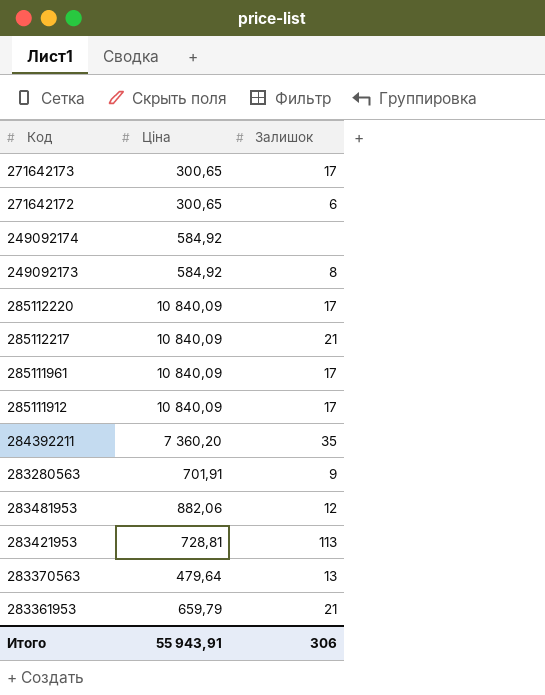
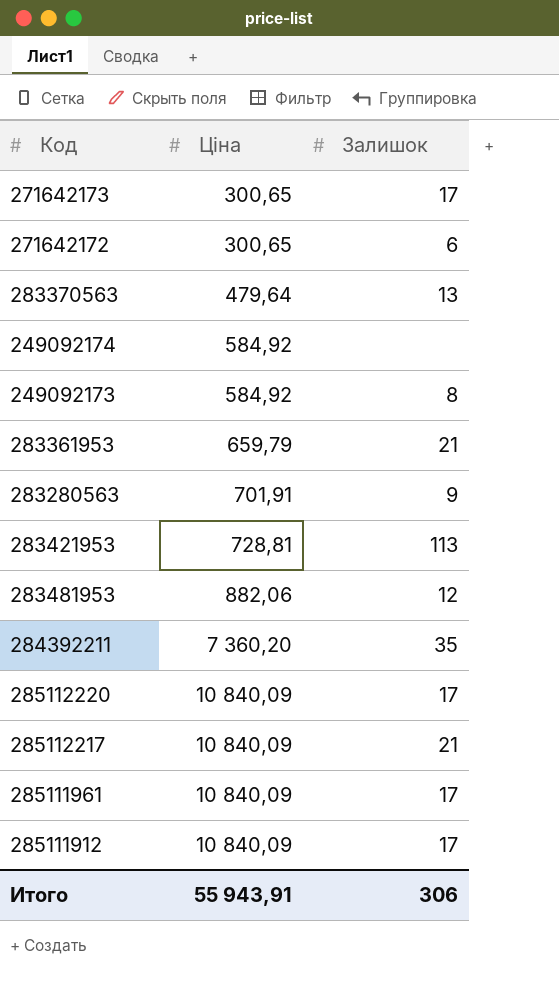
row order: none -> Ціна ascending

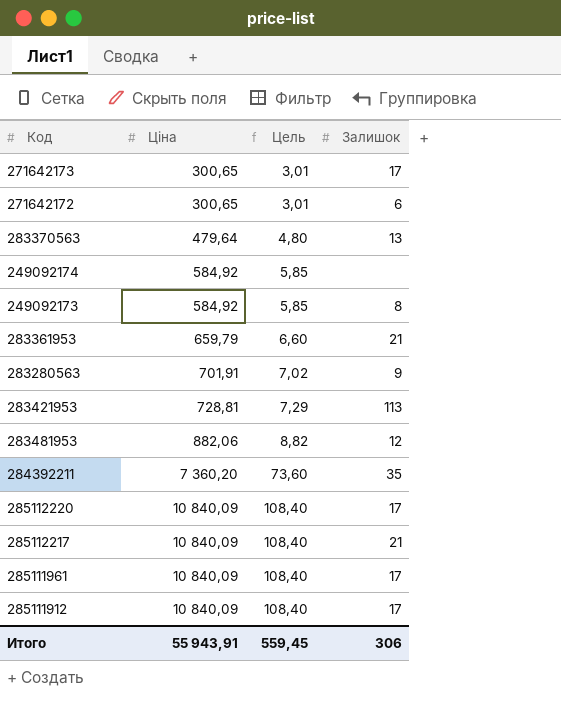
column Цель | formula: none -> [Ціна] * 0,01

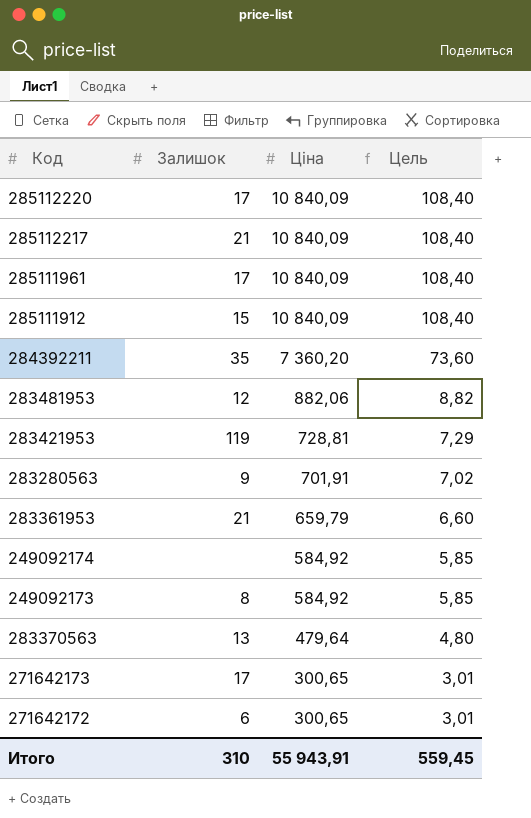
row order: Ціна ascending -> Ціна descending
column Залишок | position: 4 -> 2
285111912 | Залишок: 17 -> 15
283421953 | Залишок: 113 -> 119
Итого | Залишок: 306 -> 310

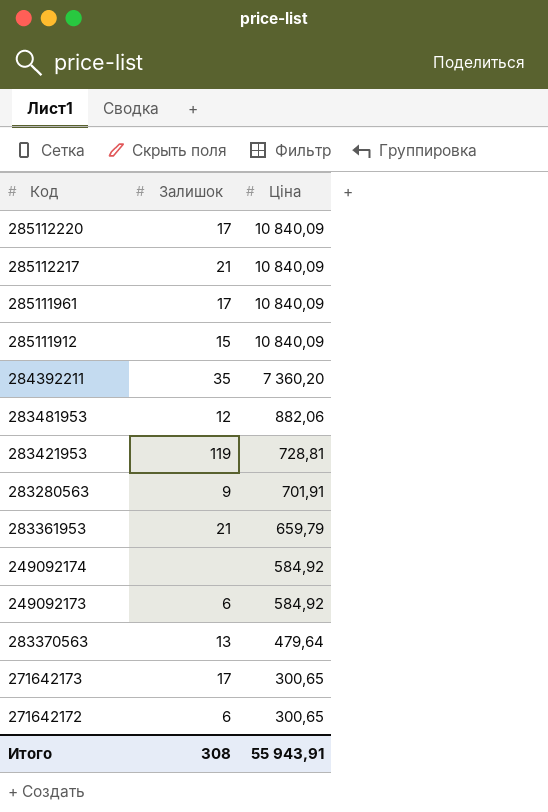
column Цель | formula: [Ціна] * 0,01 -> none
249092173 | Залишок: 8 -> 6
Итого | Залишок: 310 -> 308

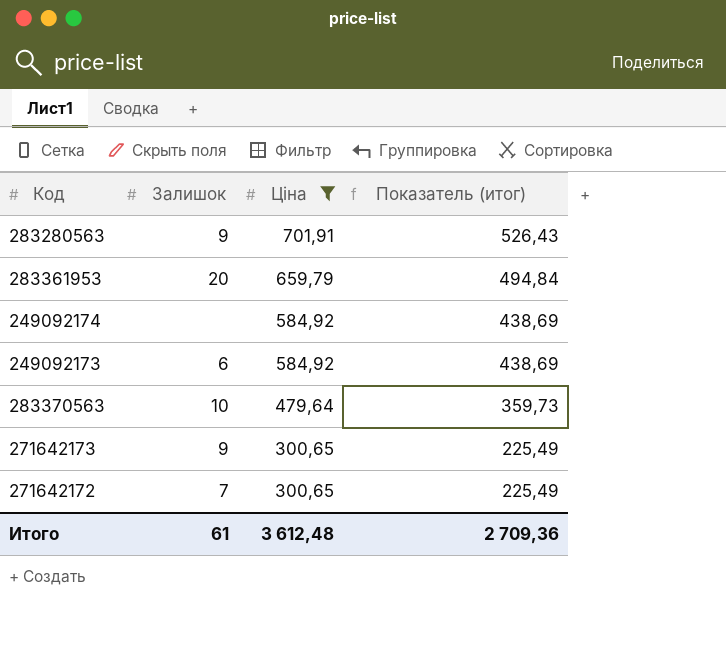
filter: none -> Ціна <= 701,91
column Показатель (итог) | formula: none -> [Ціна] * 0,75
283361953 | Залишок: 21 -> 20
283370563 | Залишок: 13 -> 10
271642173 | Залишок: 17 -> 9
271642172 | Залишок: 6 -> 7
Итого | Залишок: 308 -> 61
Итого | Ціна: 55 943,91 -> 3 612,48

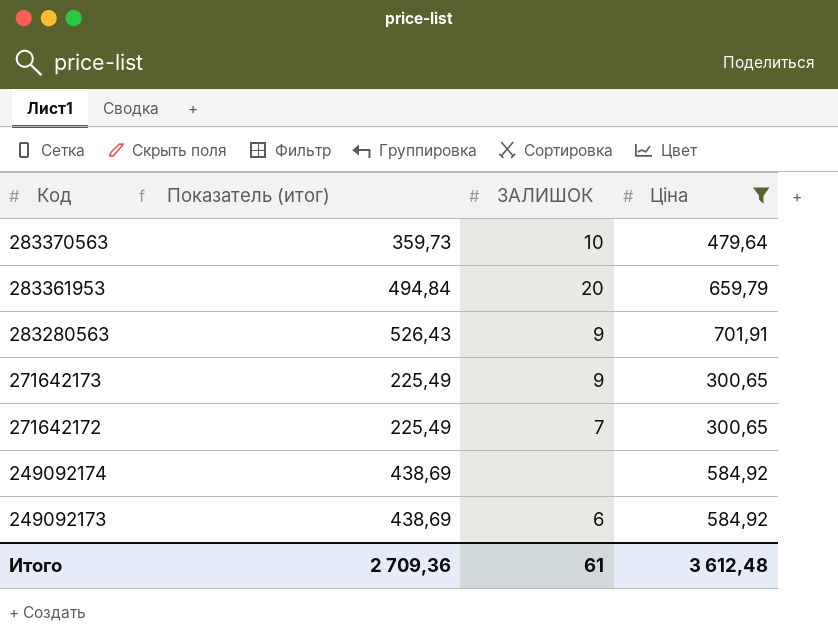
row order: Ціна descending -> Код descending
column Показатель (итог) | position: 4 -> 2
column name: Залишок -> ЗАЛИШОК

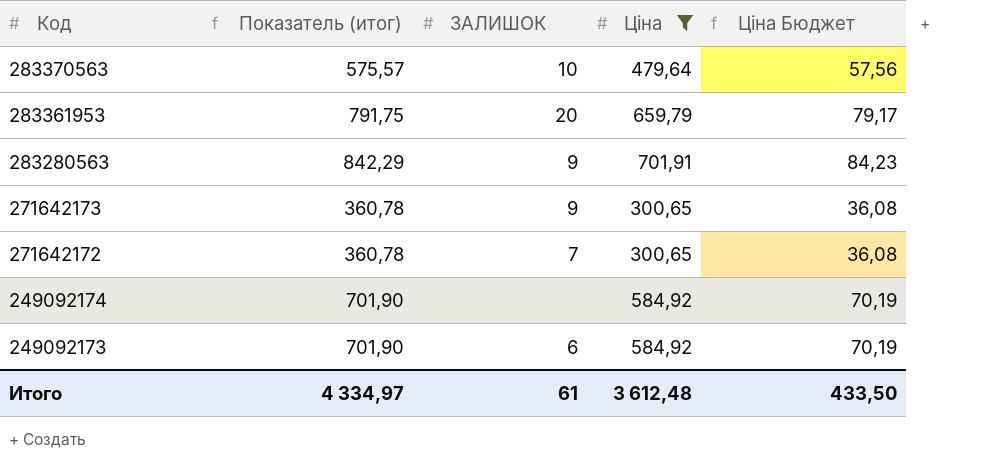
column Показатель (итог) | formula: [Ціна] * 0,75 -> [Ціна] * 1,2
column Ціна Бюджет | formula: none -> [Ціна] * 0,12
Итого | Показатель (итог): 2 709,36 -> 4 334,97

